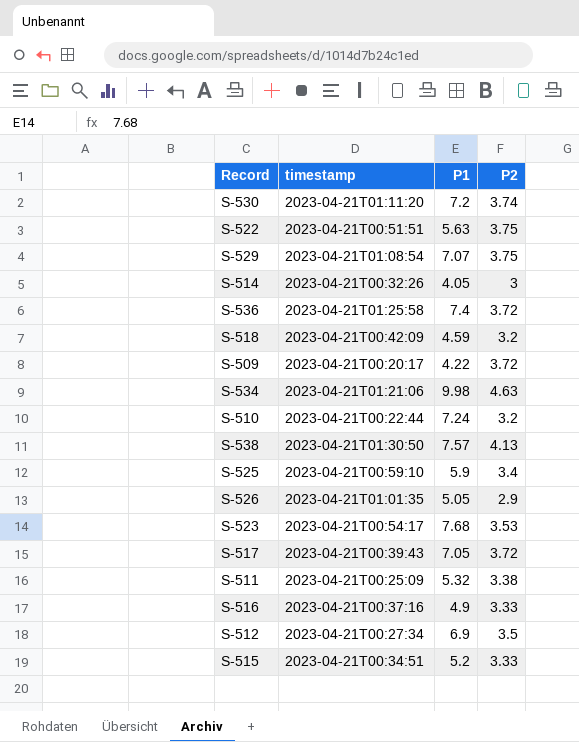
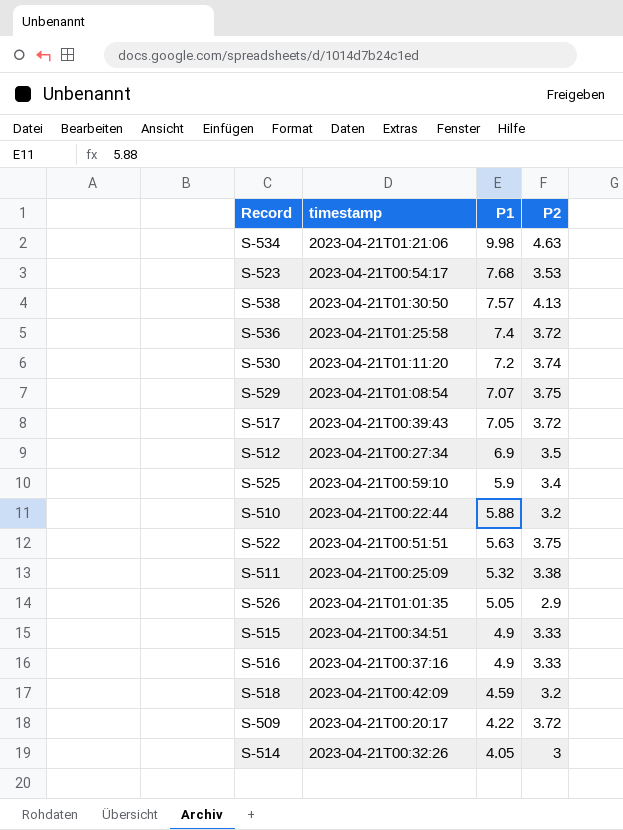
row order: none -> P1 descending
S-510 | P1: 7.24 -> 5.88
S-515 | P1: 5.2 -> 4.9

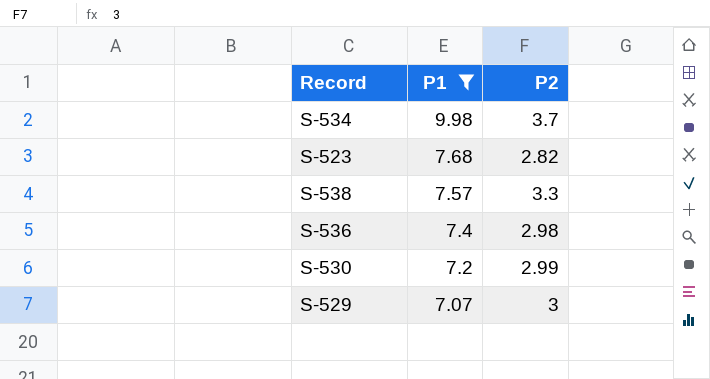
filter: none -> P1 >= 7.07
column timestamp | position: 2 -> none
S-534 | P2: 4.63 -> 3.7
S-523 | P2: 3.53 -> 2.82
S-538 | P2: 4.13 -> 3.3
S-536 | P2: 3.72 -> 2.98
S-530 | P2: 3.74 -> 2.99
S-529 | P2: 3.75 -> 3

